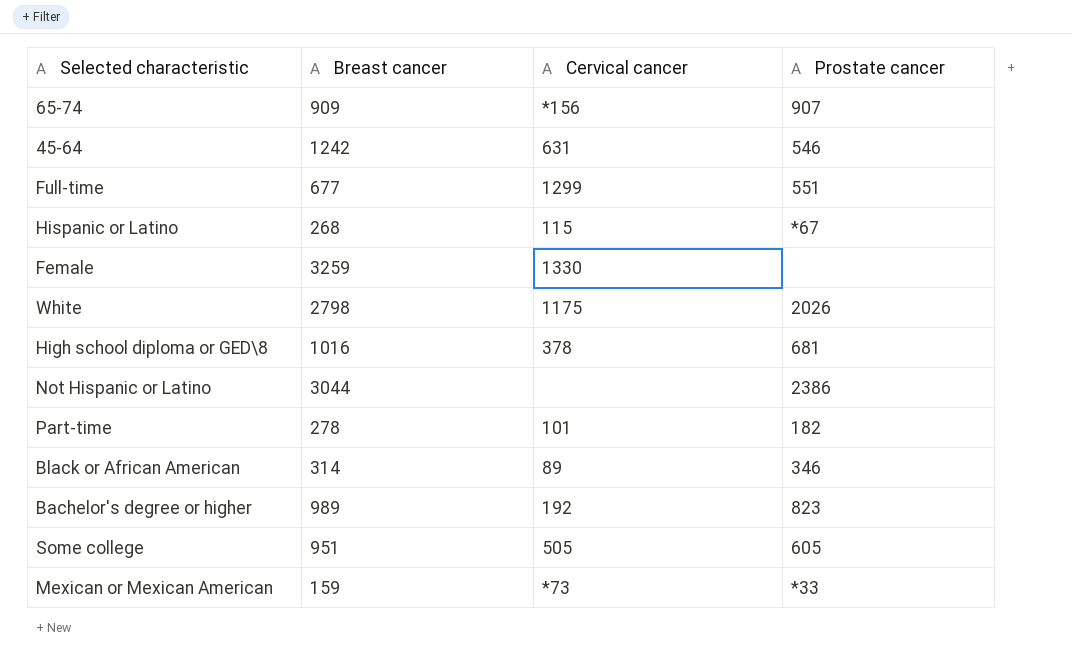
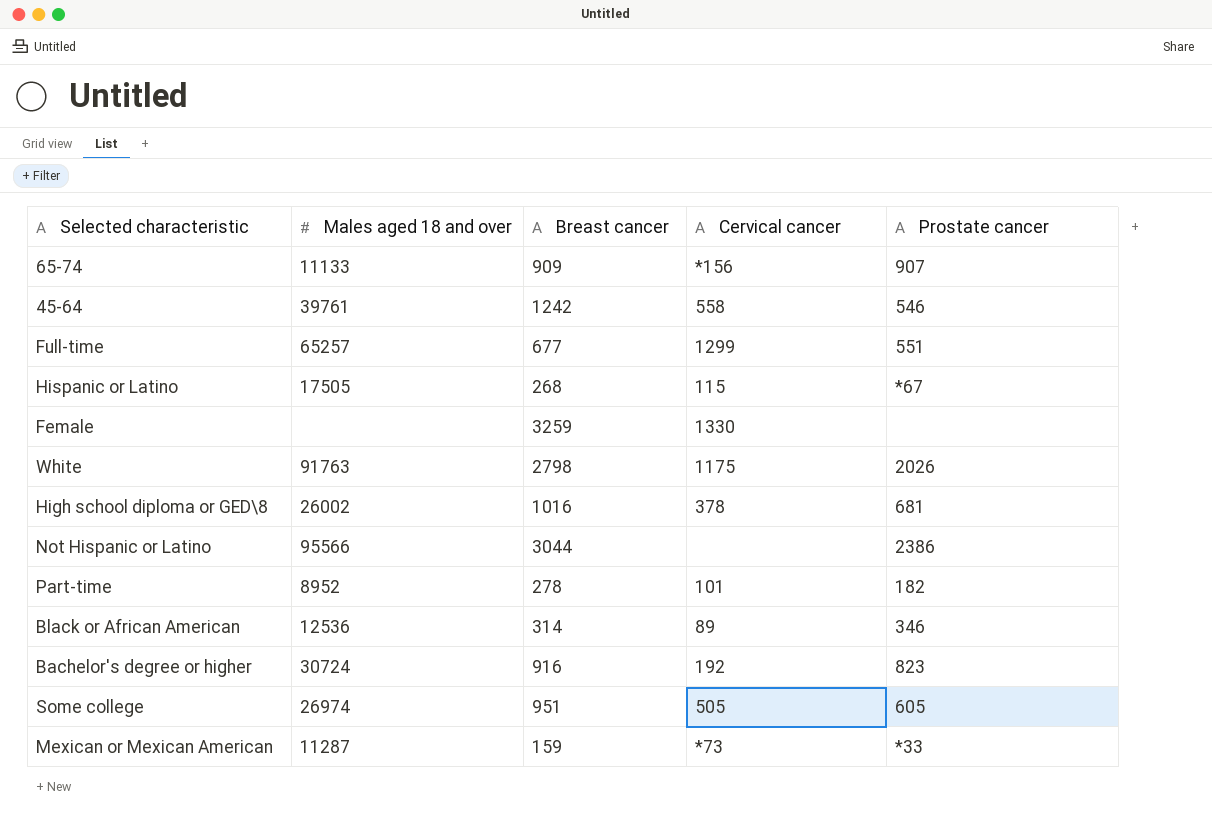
column Males aged 18 and over | position: none -> 2
45-64 | Cervical cancer: 631 -> 558
Bachelor's degree or higher | Breast cancer: 989 -> 916

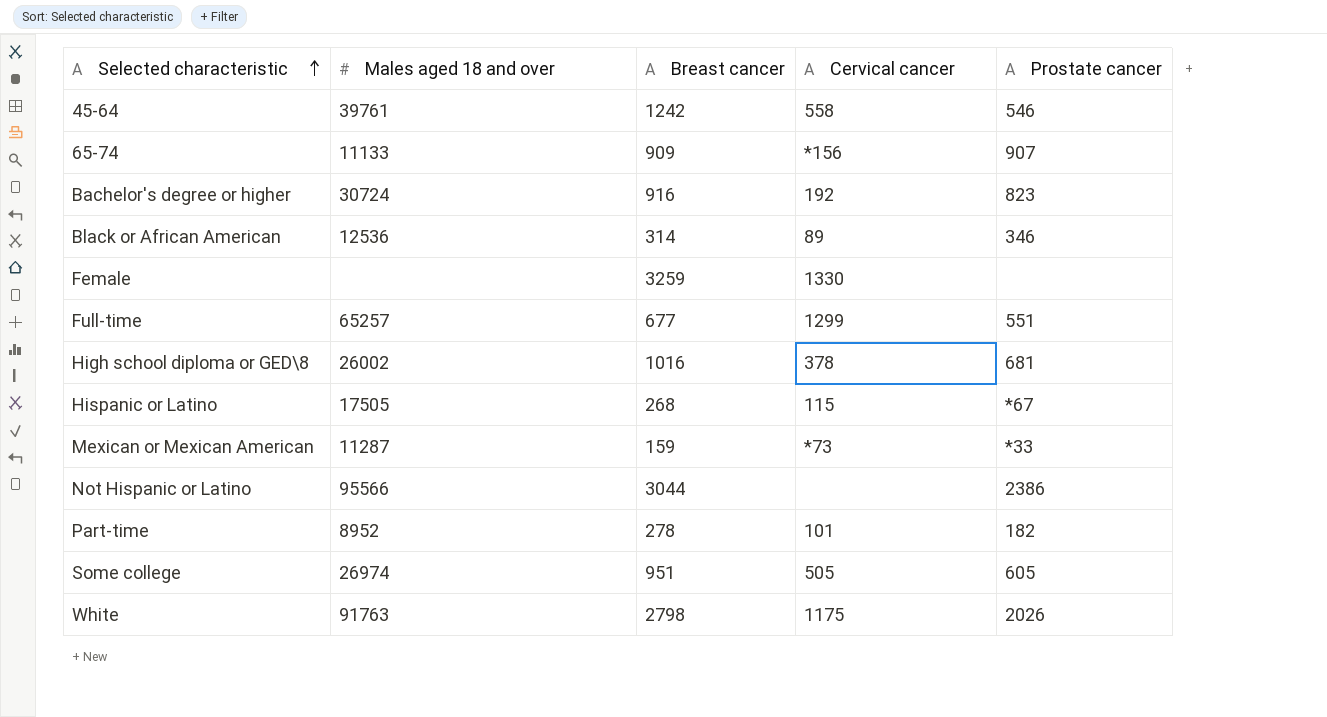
row order: none -> Selected characteristic ascending

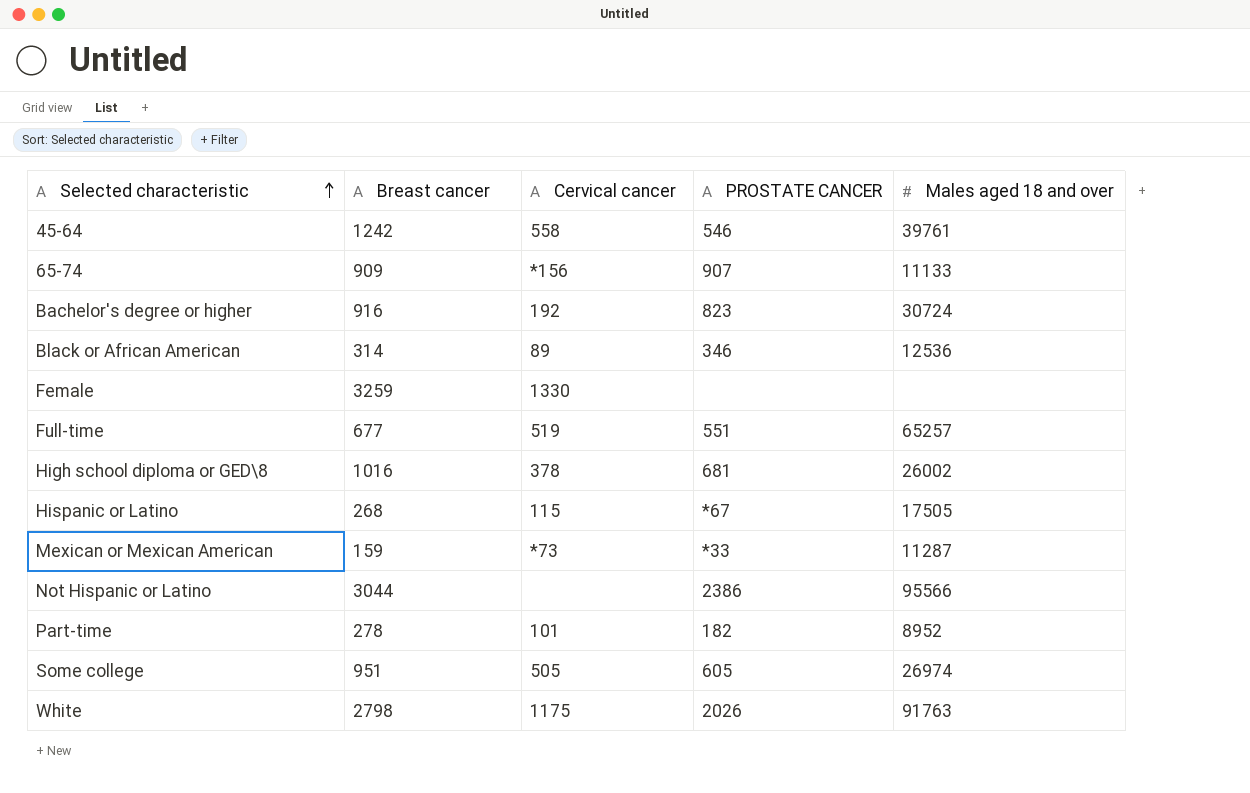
column name: Prostate cancer -> PROSTATE CANCER
column Males aged 18 and over | position: 2 -> 5
Full-time | Cervical cancer: 1299 -> 519

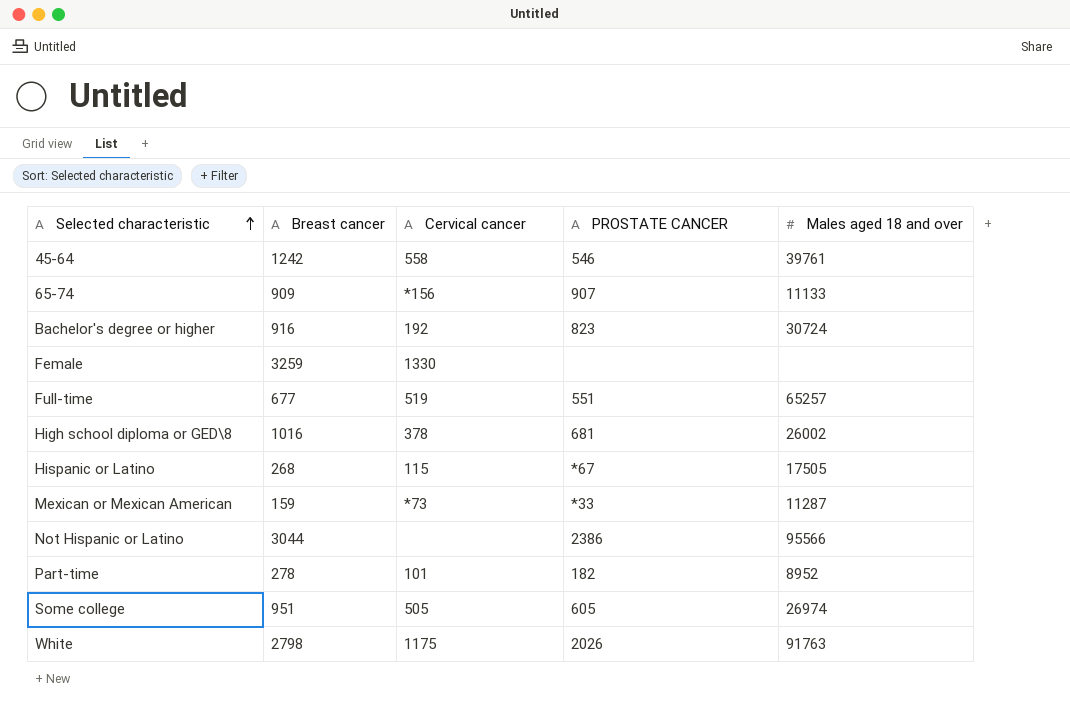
row Black or African American: 314 | 89 | 346 | 12536 -> none

